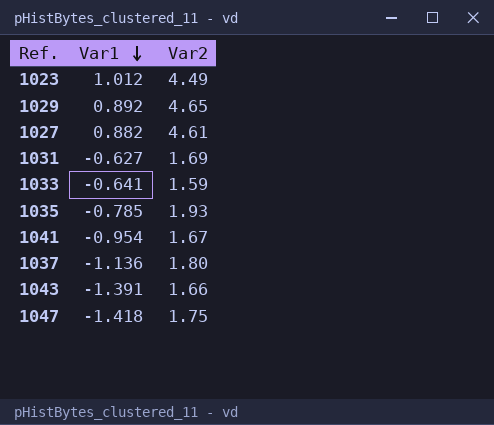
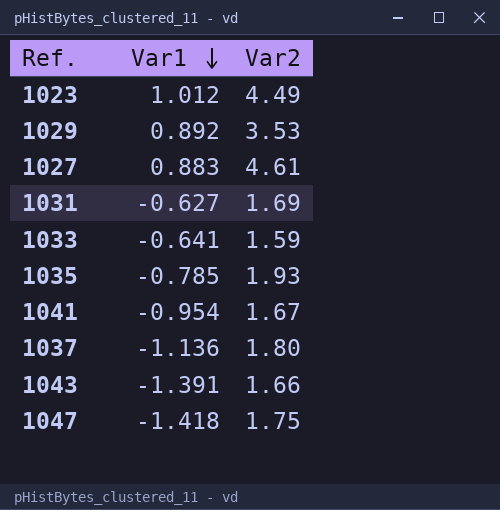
1029 | Var2: 4.65 -> 3.53
1027 | Var1: 0.882 -> 0.883

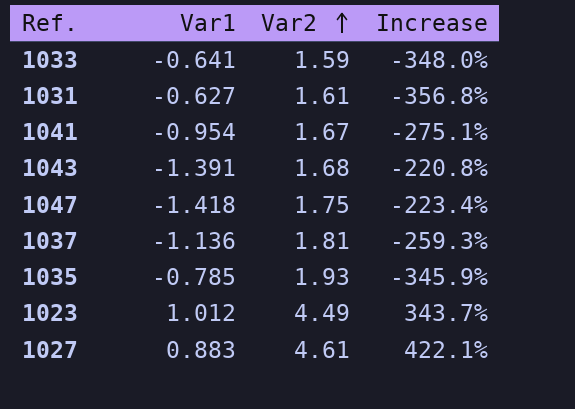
row order: Var1 descending -> Var2 ascending
column Increase | formula: none -> ([Var2] - [Var1]) / [Var1]
row 1029: 0.892 | 3.53 -> none
1031 | Var2: 1.69 -> 1.61
1043 | Var2: 1.66 -> 1.68
1037 | Var2: 1.80 -> 1.81

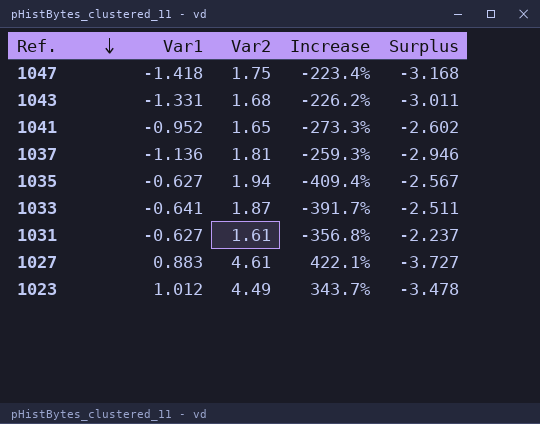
row order: Var2 ascending -> Ref. descending
column Surplus | formula: none -> [Var1] - [Var2]
1043 | Var1: -1.391 -> -1.331
1043 | Increase: -220.8% -> -226.2%
1041 | Var1: -0.954 -> -0.952
1041 | Var2: 1.67 -> 1.65
1041 | Increase: -275.1% -> -273.3%
1035 | Var1: -0.785 -> -0.627
1035 | Var2: 1.93 -> 1.94
1035 | Increase: -345.9% -> -409.4%
1033 | Var2: 1.59 -> 1.87
1033 | Increase: -348.0% -> -391.7%

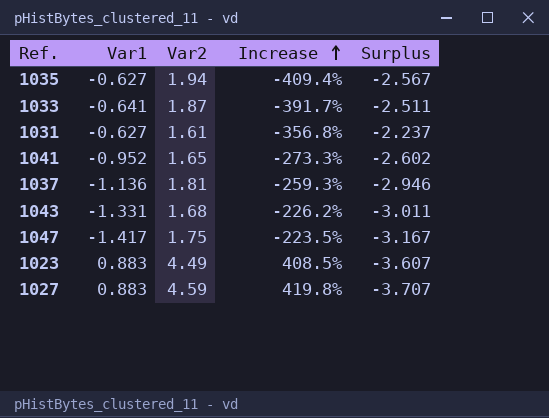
row order: Ref. descending -> Increase ascending
1047 | Var1: -1.418 -> -1.417
1047 | Increase: -223.4% -> -223.5%
1047 | Surplus: -3.168 -> -3.167
1023 | Var1: 1.012 -> 0.883
1023 | Increase: 343.7% -> 408.5%
1023 | Surplus: -3.478 -> -3.607
1027 | Var2: 4.61 -> 4.59
1027 | Increase: 422.1% -> 419.8%
1027 | Surplus: -3.727 -> -3.707

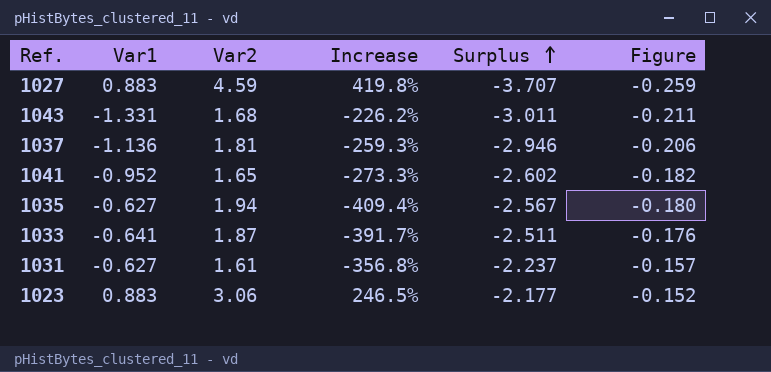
row order: Increase ascending -> Surplus ascending
column Figure | formula: none -> [Surplus] * 0.07
row 1047: -1.417 | 1.75 | -223.5% | -3.167 -> none
1023 | Var2: 4.49 -> 3.06
1023 | Increase: 408.5% -> 246.5%
1023 | Surplus: -3.607 -> -2.177

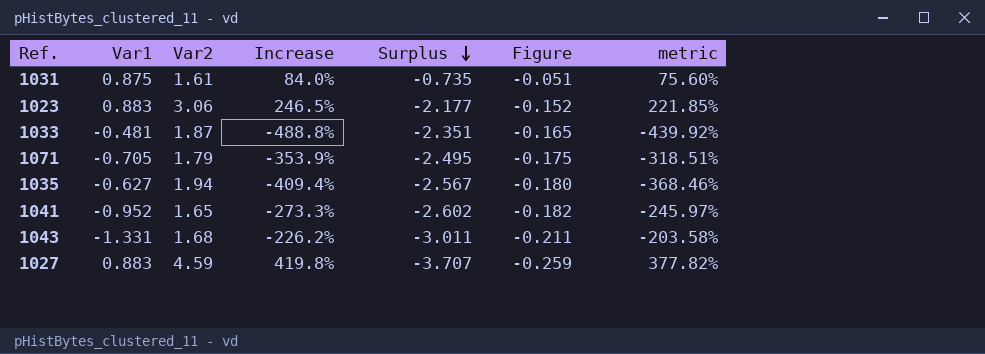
row order: Surplus ascending -> Surplus descending
column metric | formula: none -> [Increase] * 0.9
row 1037: -1.136 | 1.81 | -259.3% | -2.946 | -0.206 -> none
1031 | Var1: -0.627 -> 0.875
1031 | Increase: -356.8% -> 84.0%
1031 | Surplus: -2.237 -> -0.735
1031 | Figure: -0.157 -> -0.051
1033 | Var1: -0.641 -> -0.481
1033 | Increase: -391.7% -> -488.8%
1033 | Surplus: -2.511 -> -2.351
1033 | Figure: -0.176 -> -0.165
row 1071: none -> -0.705 | 1.79 | -353.9% | -2.495 | -0.175 | -318.51%

